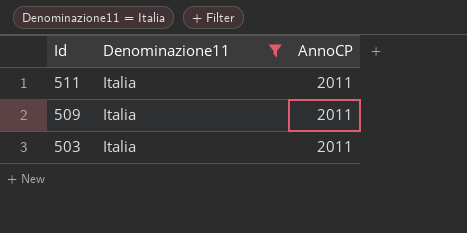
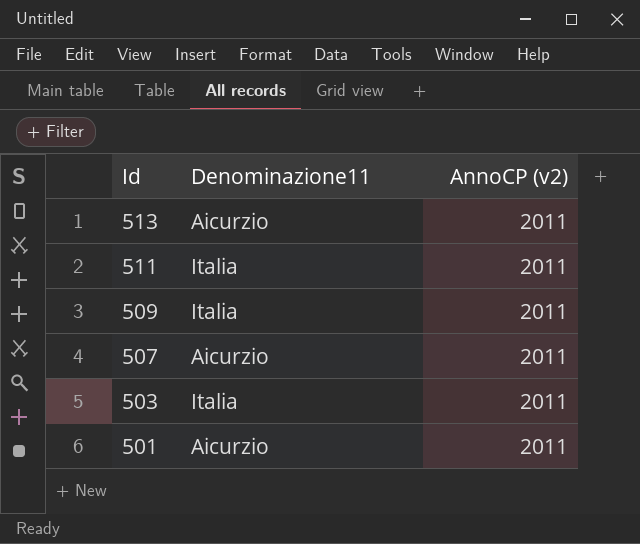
filter: Denominazione11 = Italia -> none
column name: AnnoCP -> AnnoCP (v2)

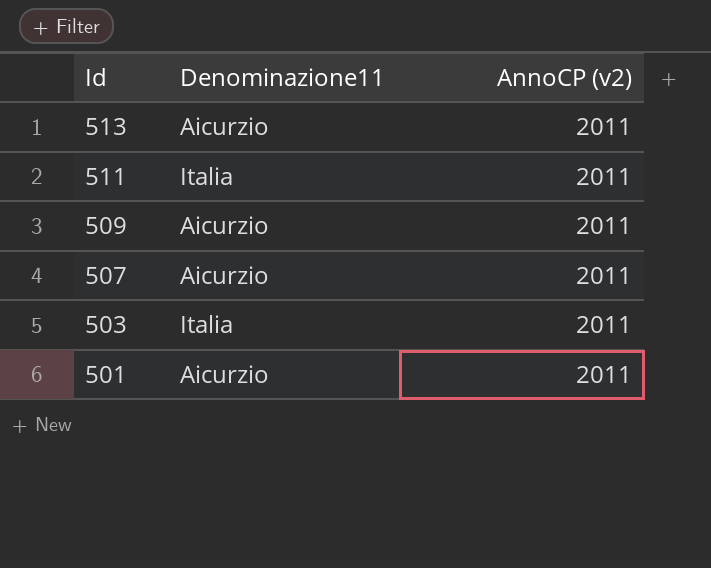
509 | Denominazione11: Italia -> Aicurzio

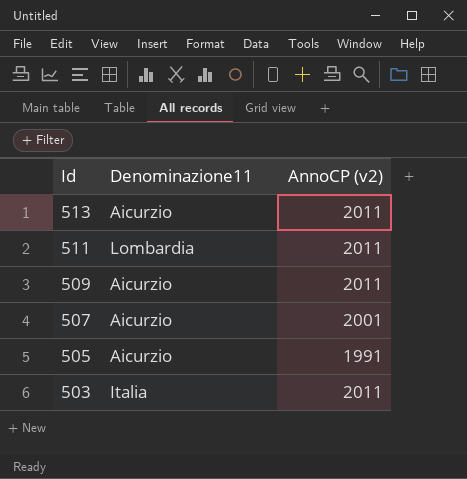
row 501: Aicurzio | 2011 -> none
511 | Denominazione11: Italia -> Lombardia
507 | AnnoCP (v2): 2011 -> 2001
row 505: none -> Aicurzio | 1991

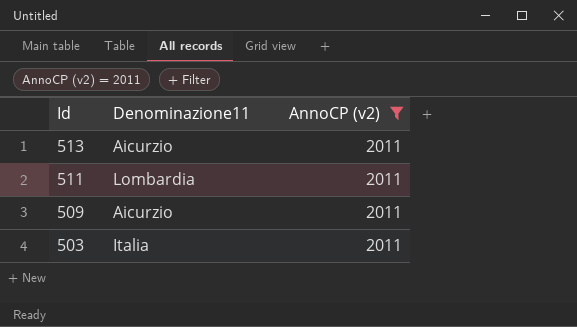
filter: none -> AnnoCP (v2) = 2011

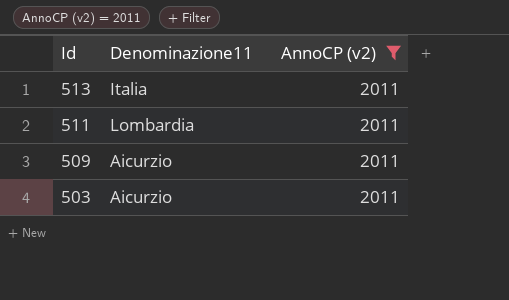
513 | Denominazione11: Aicurzio -> Italia
503 | Denominazione11: Italia -> Aicurzio

